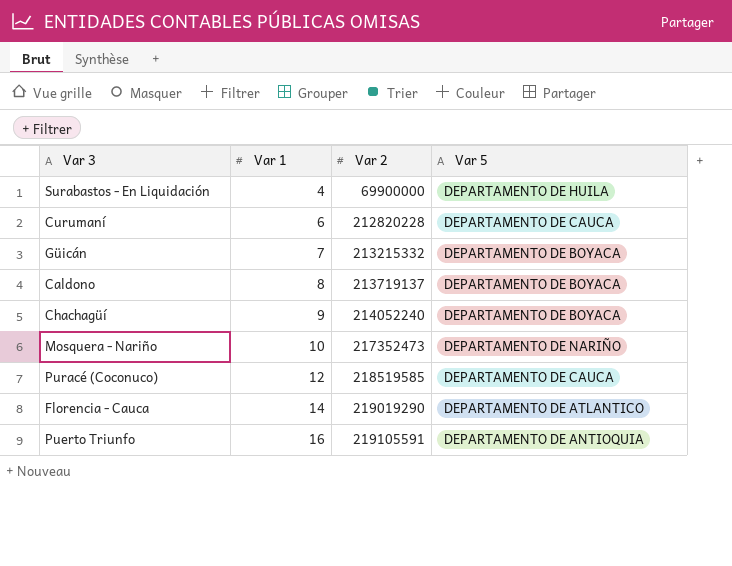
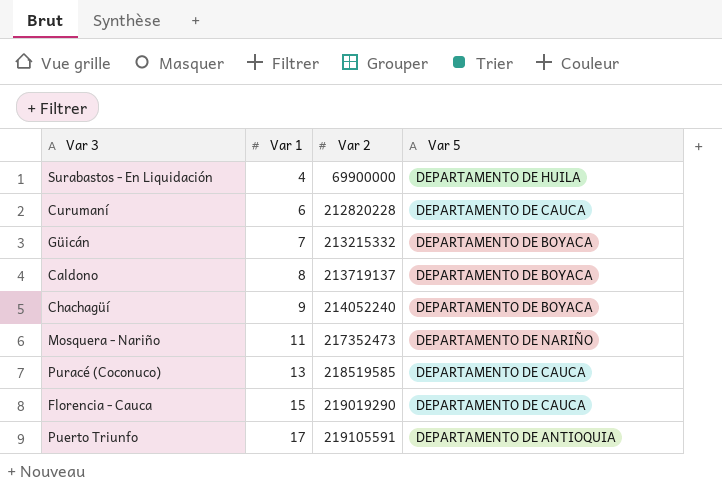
Mosquera - Nariño | Var 1: 10 -> 11
Puracé (Coconuco) | Var 1: 12 -> 13
Florencia - Cauca | Var 1: 14 -> 15
Florencia - Cauca | Var 5: DEPARTAMENTO DE ATLANTICO -> DEPARTAMENTO DE CAUCA
Puerto Triunfo | Var 1: 16 -> 17

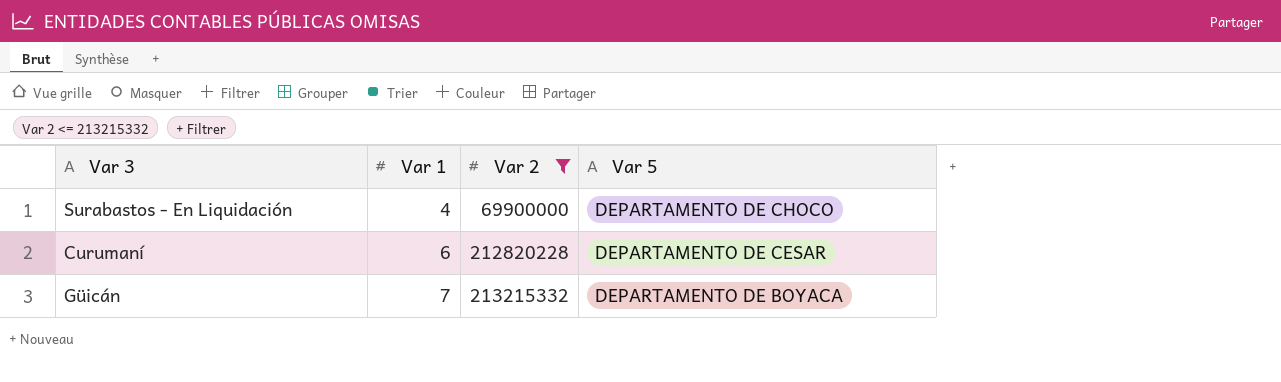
filter: none -> Var 2 <= 213215332
Surabastos - En Liquidación | Var 5: DEPARTAMENTO DE HUILA -> DEPARTAMENTO DE CHOCO
Curumaní | Var 5: DEPARTAMENTO DE CAUCA -> DEPARTAMENTO DE CESAR

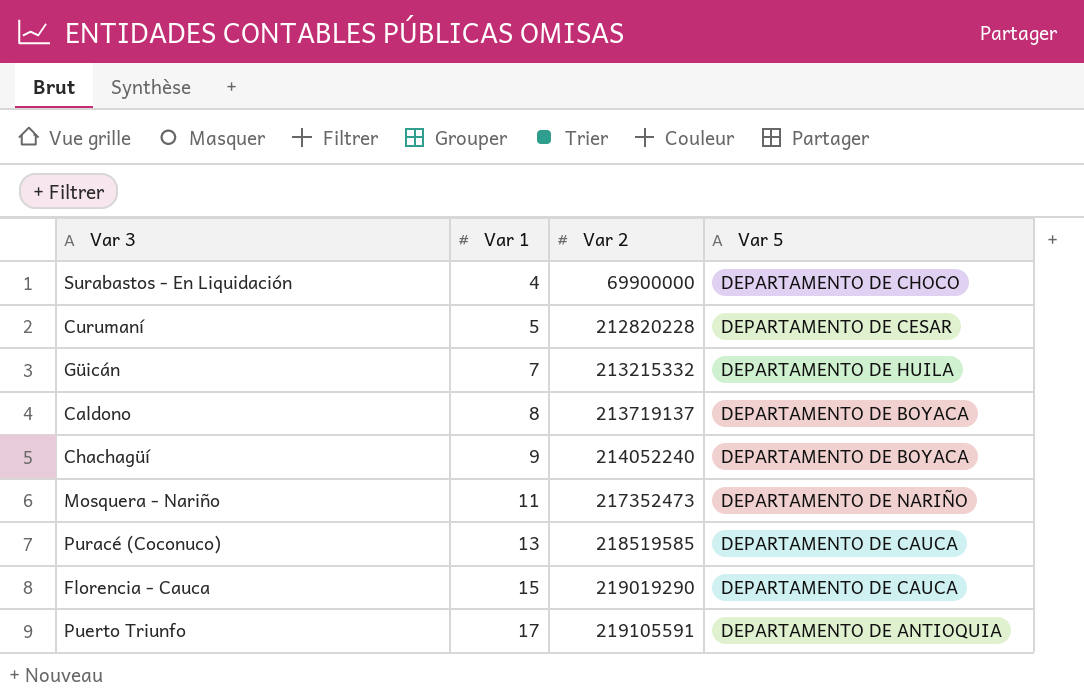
filter: Var 2 <= 213215332 -> none
Curumaní | Var 1: 6 -> 5
Güicán | Var 5: DEPARTAMENTO DE BOYACA -> DEPARTAMENTO DE HUILA

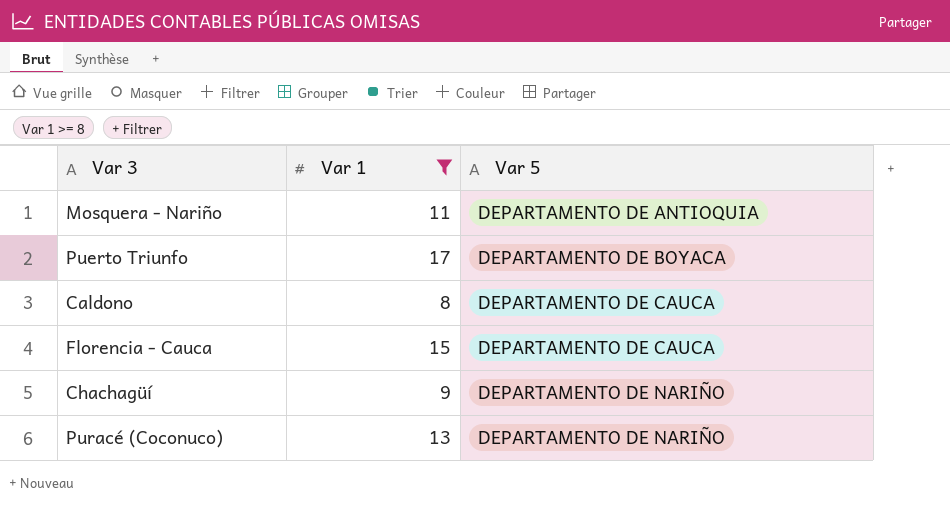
filter: none -> Var 1 >= 8
row order: Var 1 ascending -> Var 5 ascending
column Var 2 | position: 3 -> none
Mosquera - Nariño | Var 5: DEPARTAMENTO DE NARIÑO -> DEPARTAMENTO DE ANTIOQUIA
Puerto Triunfo | Var 5: DEPARTAMENTO DE ANTIOQUIA -> DEPARTAMENTO DE BOYACA
Caldono | Var 5: DEPARTAMENTO DE BOYACA -> DEPARTAMENTO DE CAUCA
Chachagüí | Var 5: DEPARTAMENTO DE BOYACA -> DEPARTAMENTO DE NARIÑO
Puracé (Coconuco) | Var 5: DEPARTAMENTO DE CAUCA -> DEPARTAMENTO DE NARIÑO

